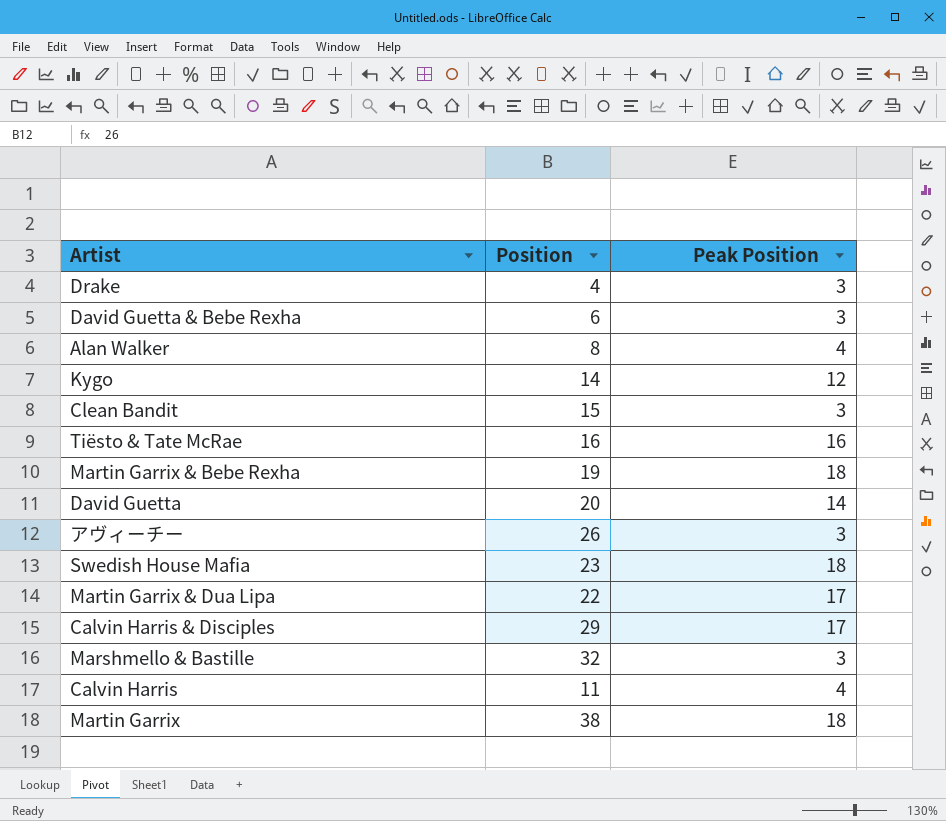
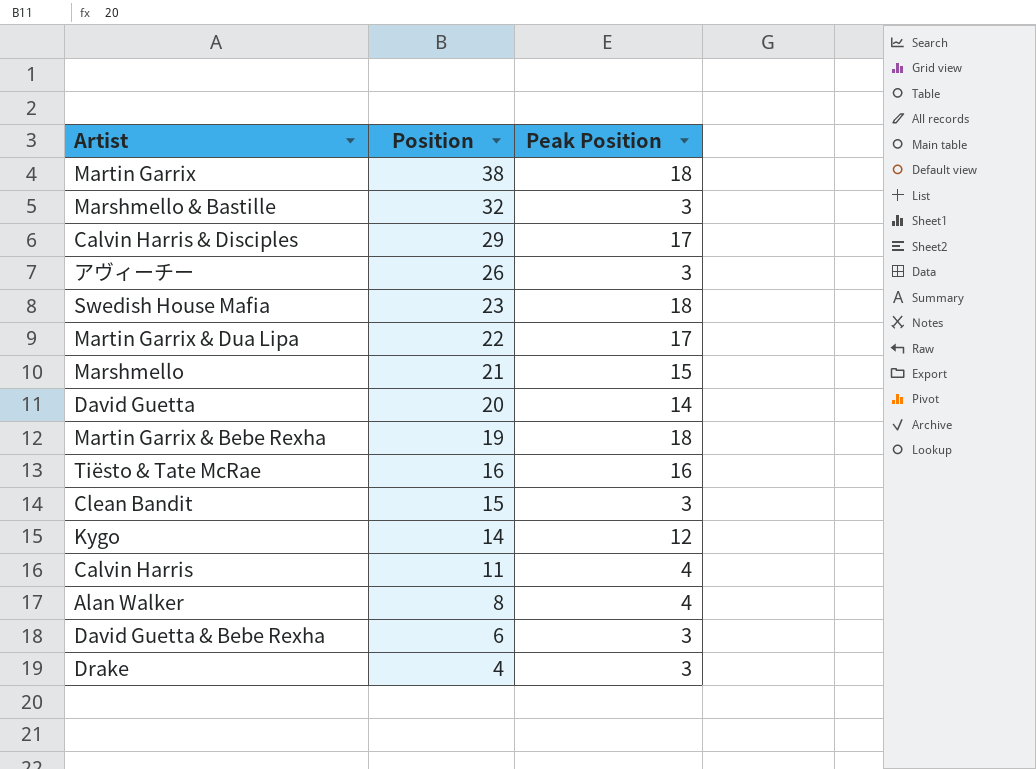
row order: none -> Position descending
row Marshmello: none -> 21 | 15

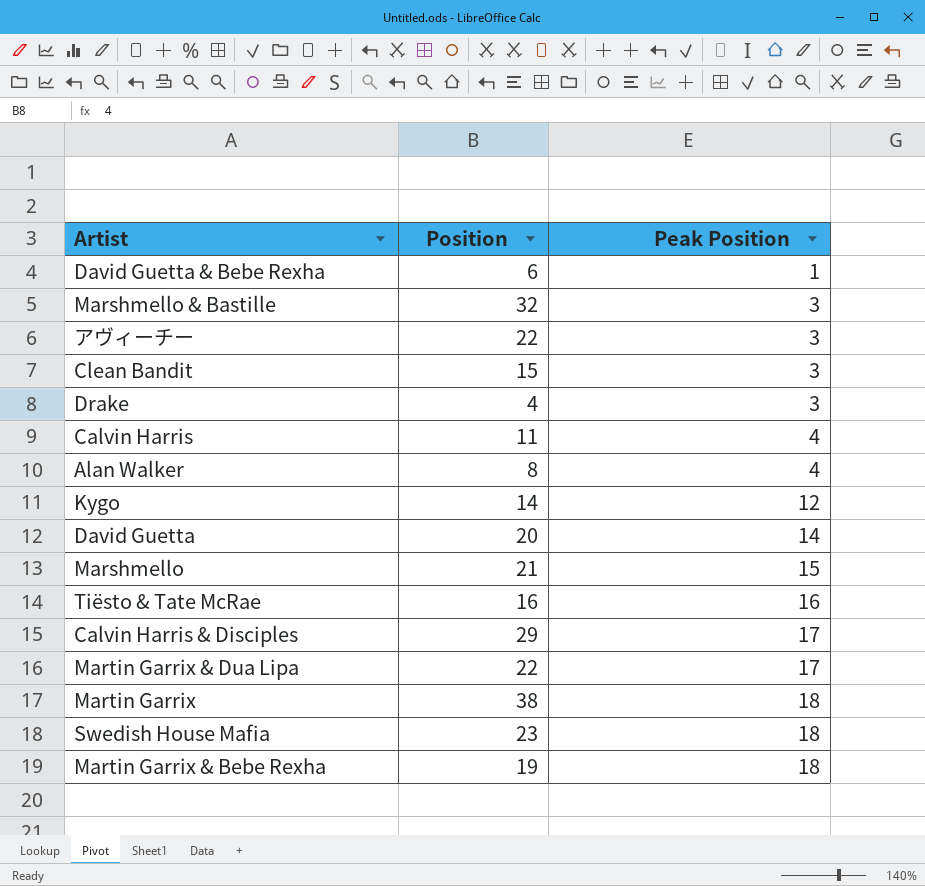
row order: Position descending -> Peak Position ascending
David Guetta & Bebe Rexha | Peak Position: 3 -> 1
アヴィーチー | Position: 26 -> 22

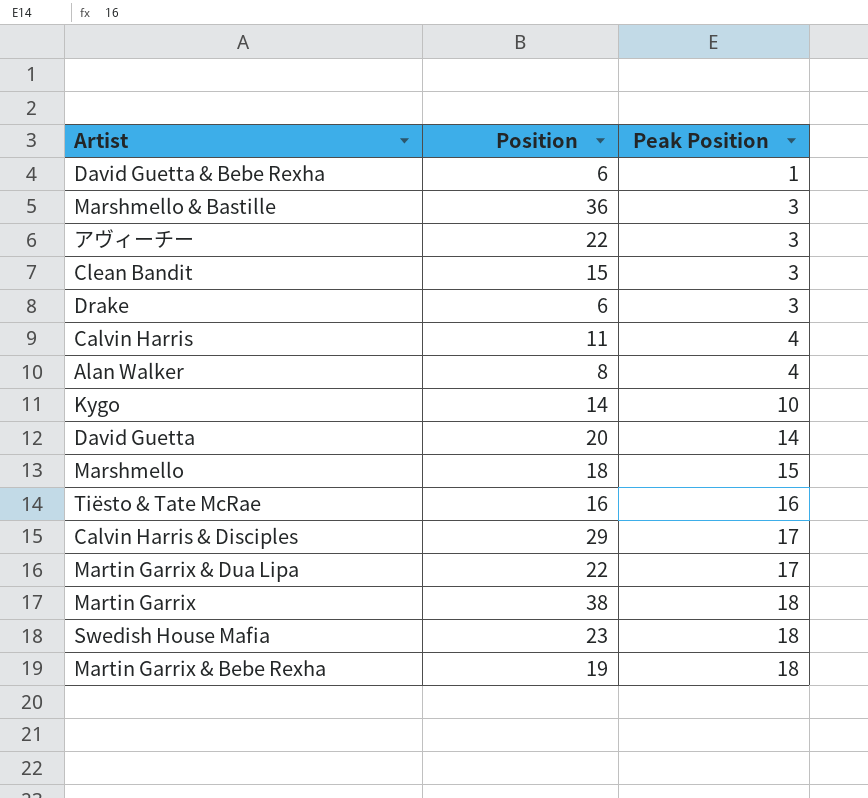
Marshmello & Bastille | Position: 32 -> 36
Drake | Position: 4 -> 6
Kygo | Peak Position: 12 -> 10
Marshmello | Position: 21 -> 18

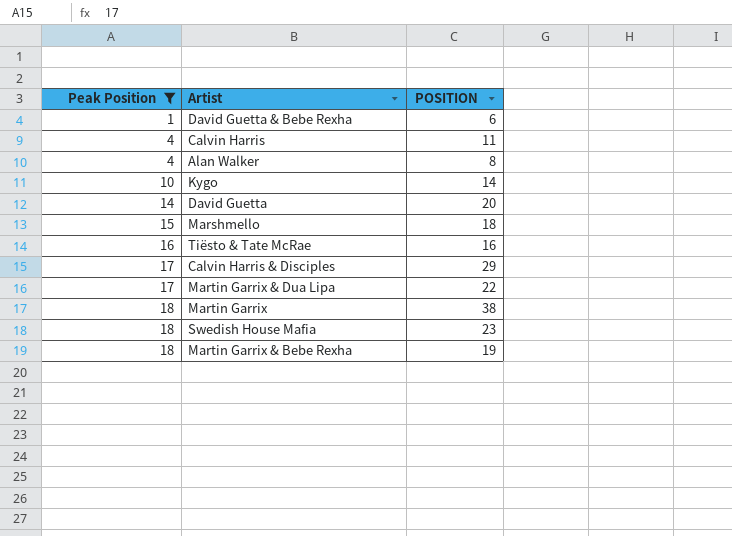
filter: none -> Peak Position != 3
column Peak Position | position: 3 -> 1
column name: Position -> POSITION

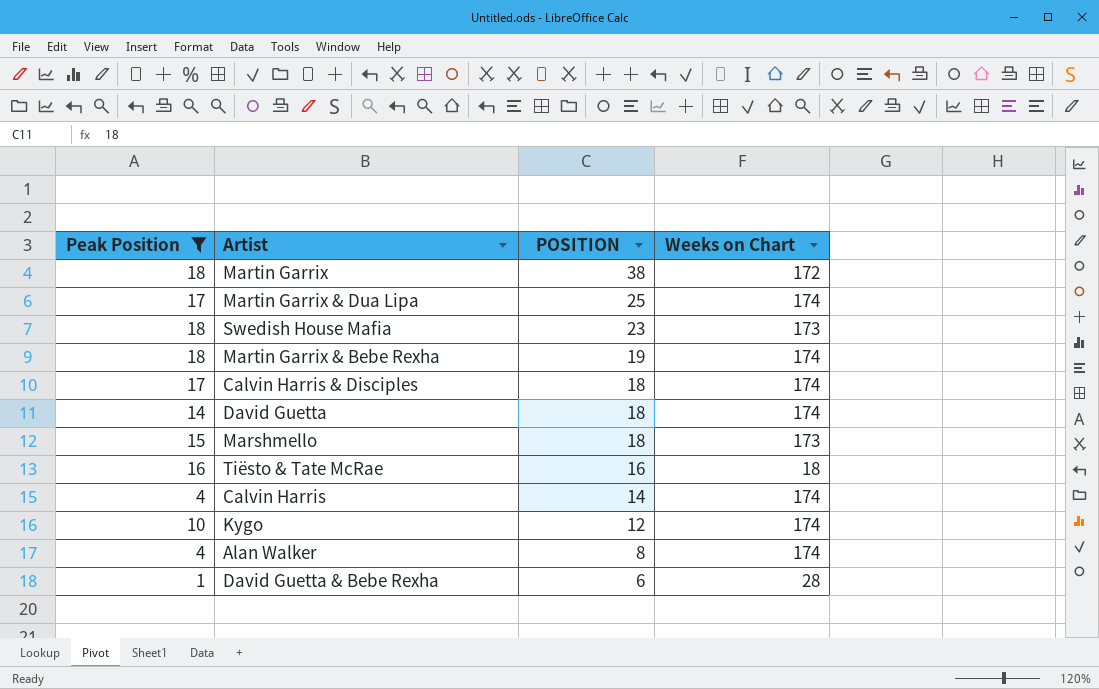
row order: Peak Position ascending -> POSITION descending
column Weeks on Chart | position: none -> 4
Martin Garrix & Dua Lipa | POSITION: 22 -> 25
Calvin Harris & Disciples | POSITION: 29 -> 18
David Guetta | POSITION: 20 -> 18
Calvin Harris | POSITION: 11 -> 14
Kygo | POSITION: 14 -> 12

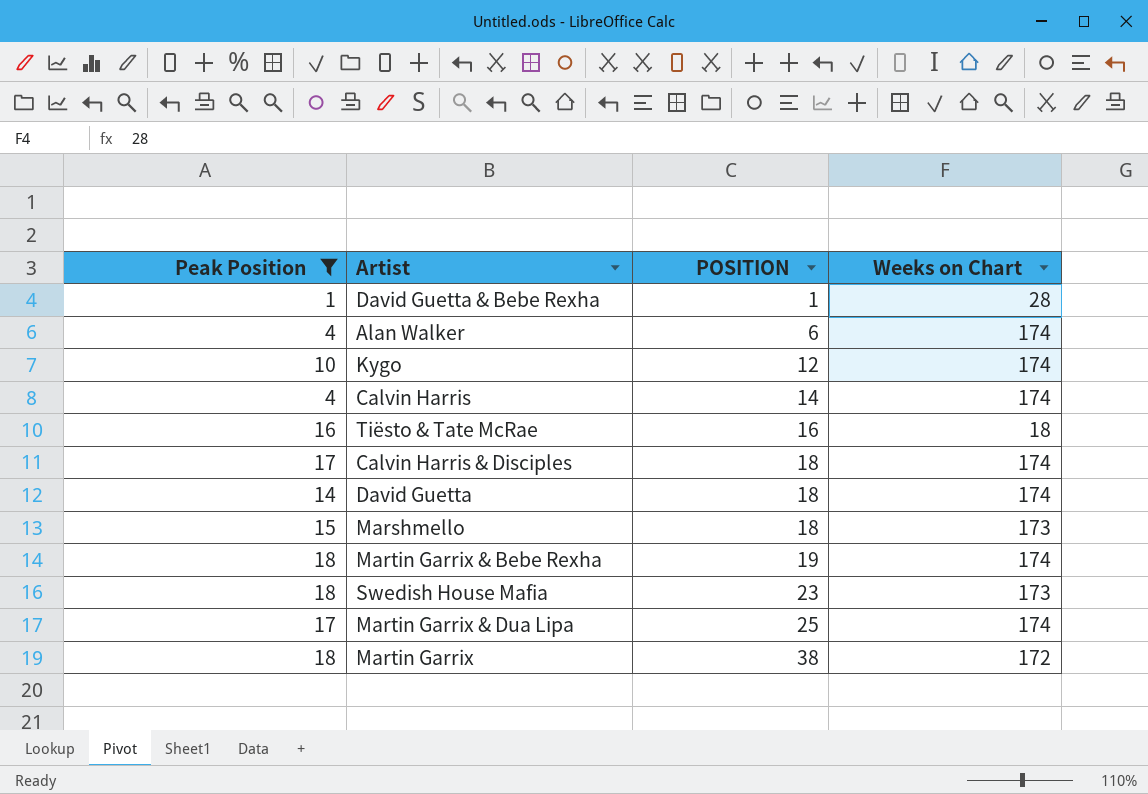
row order: POSITION descending -> POSITION ascending
David Guetta & Bebe Rexha | POSITION: 6 -> 1
Alan Walker | POSITION: 8 -> 6

